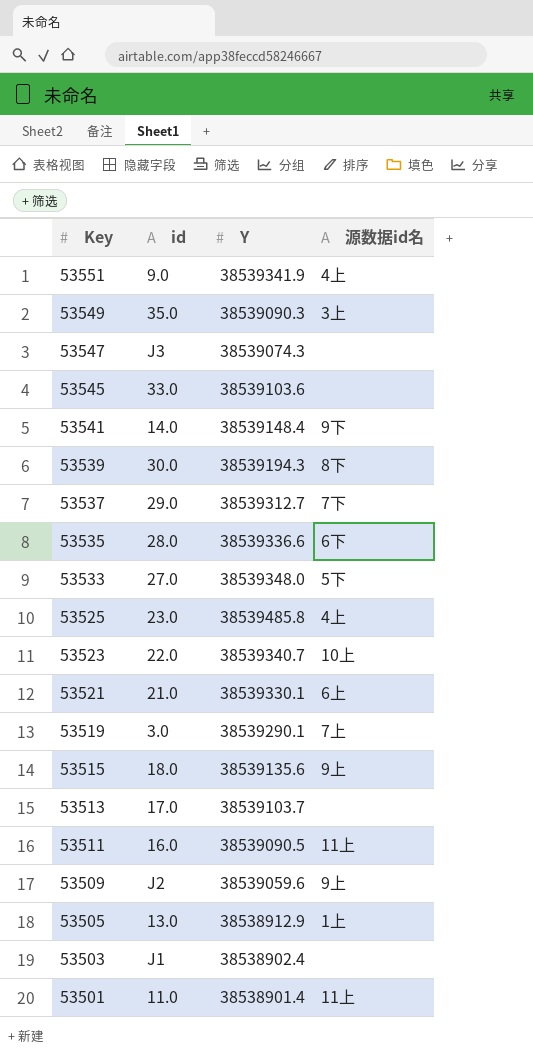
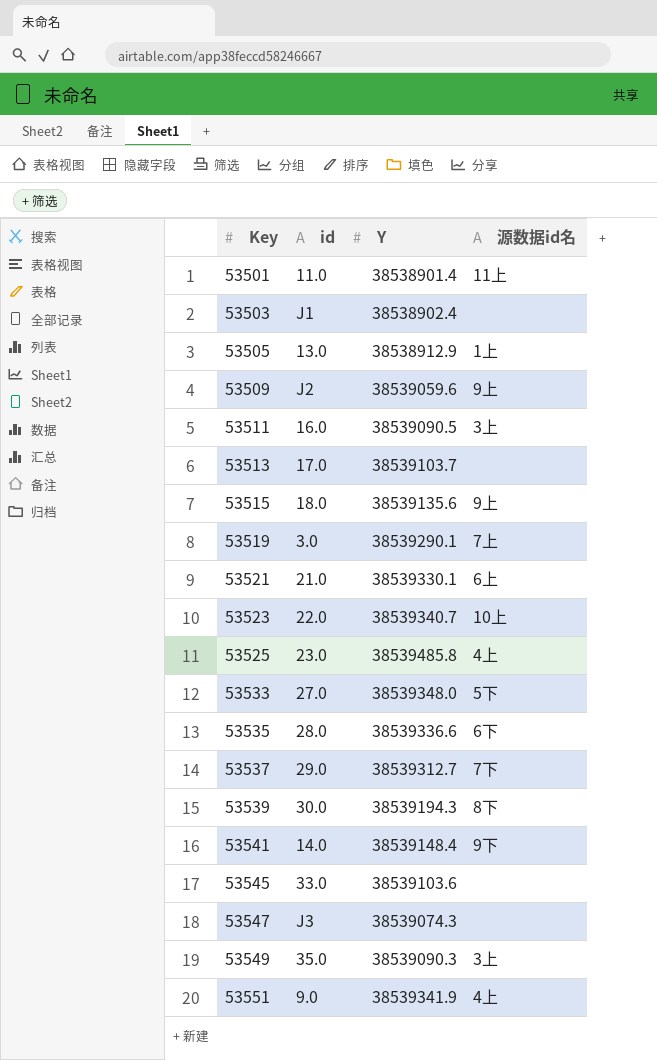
row order: Key descending -> Key ascending
53511 | 源数据id名: 11上 -> 3上

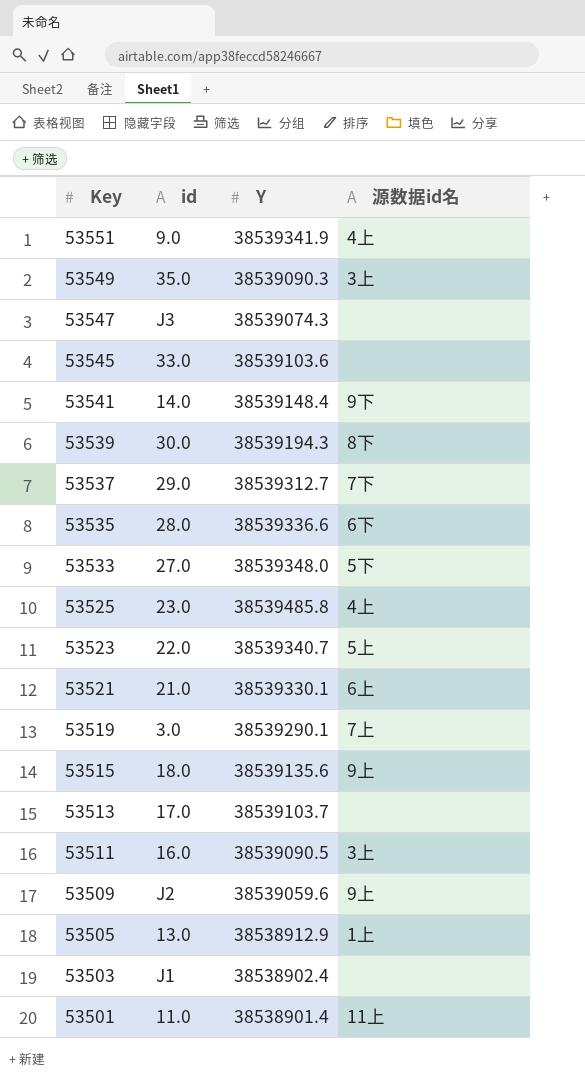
row order: Key ascending -> Key descending
53523 | 源数据id名: 10上 -> 5上

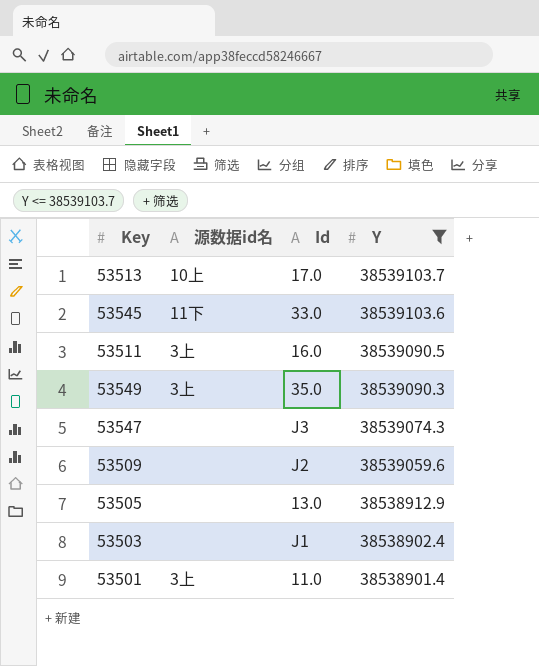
filter: none -> Y <= 38539103.7
row order: Key descending -> Y descending
column 源数据id名 | position: 4 -> 2
column name: id -> Id
53513 | 源数据id名: none -> 10上
53545 | 源数据id名: none -> 11下
53509 | 源数据id名: 9上 -> none
53505 | 源数据id名: 1上 -> none
53501 | 源数据id名: 11上 -> 3上

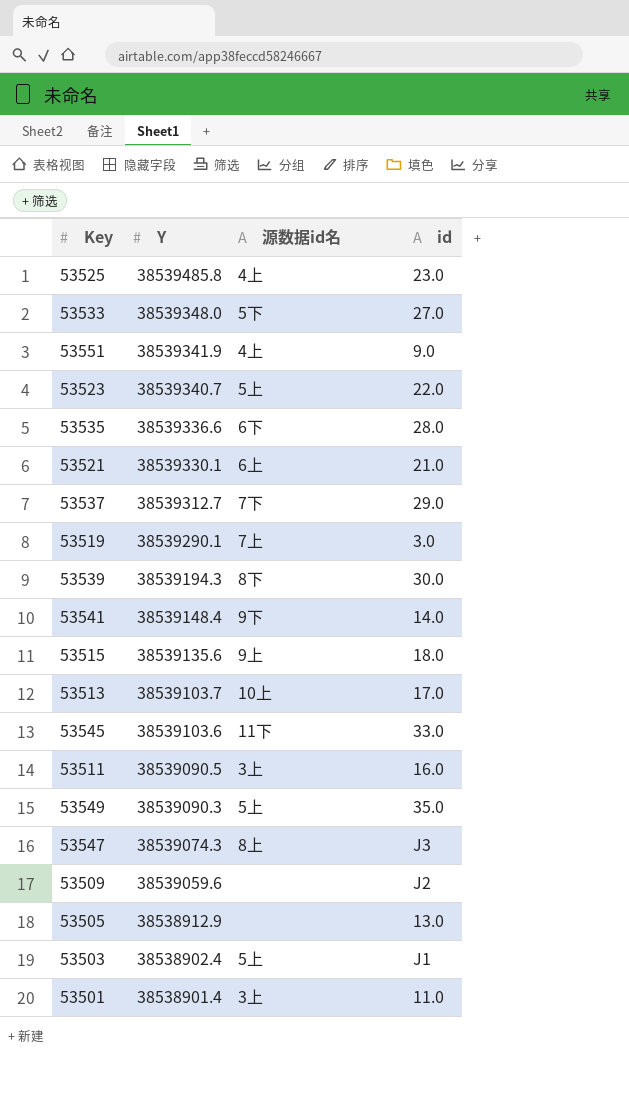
filter: Y <= 38539103.7 -> none
column Y | position: 4 -> 2
column name: Id -> id
53549 | 源数据id名: 3上 -> 5上
53547 | 源数据id名: none -> 8上
53503 | 源数据id名: none -> 5上

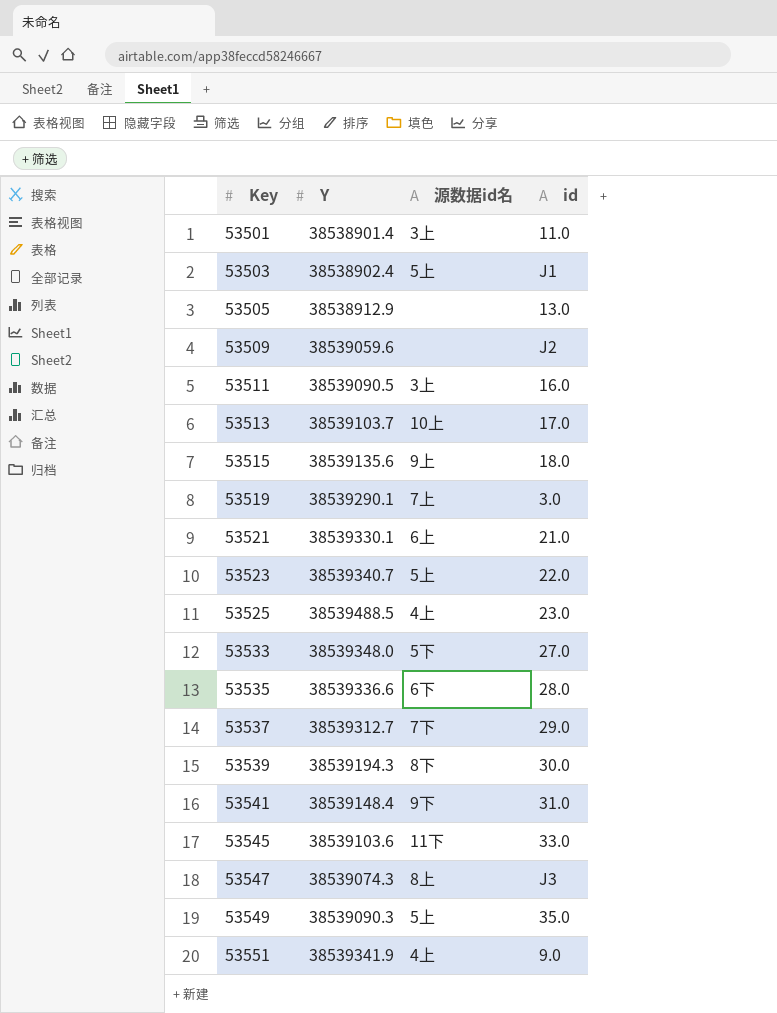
row order: Y descending -> Key ascending
53525 | Y: 38539485.8 -> 38539488.5
53541 | id: 14.0 -> 31.0

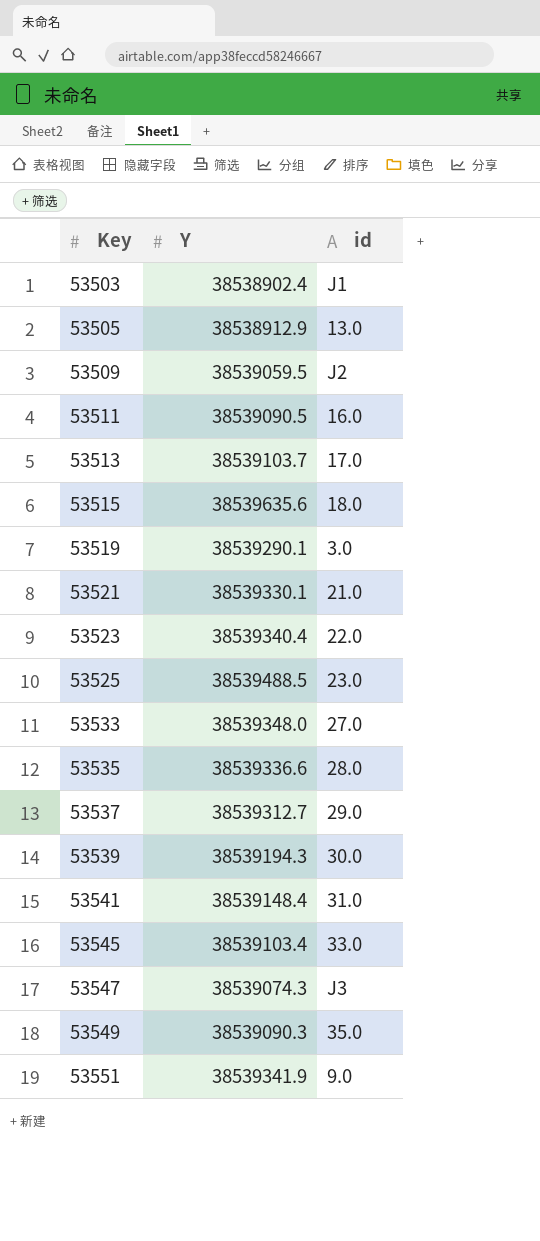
column 源数据id名 | position: 3 -> none
row 53501: 38538901.4 | 3上 | 11.0 -> none
53509 | Y: 38539059.6 -> 38539059.5
53515 | Y: 38539135.6 -> 38539635.6
53523 | Y: 38539340.7 -> 38539340.4
53545 | Y: 38539103.6 -> 38539103.4

